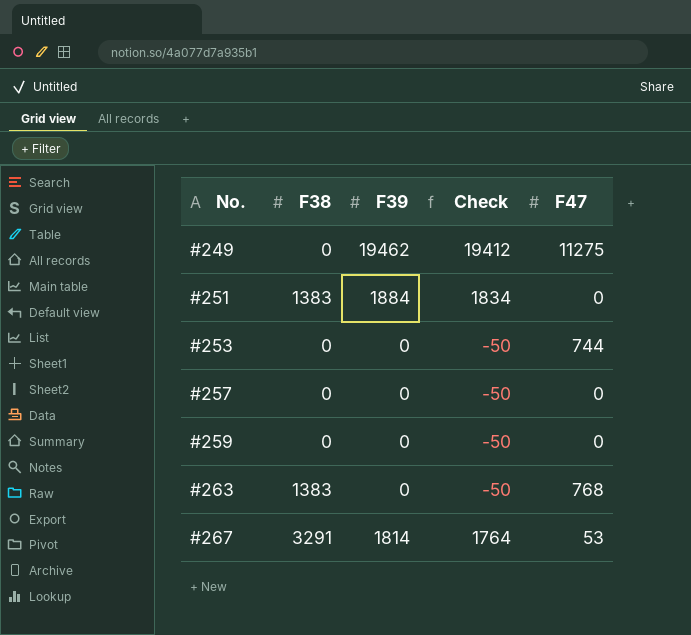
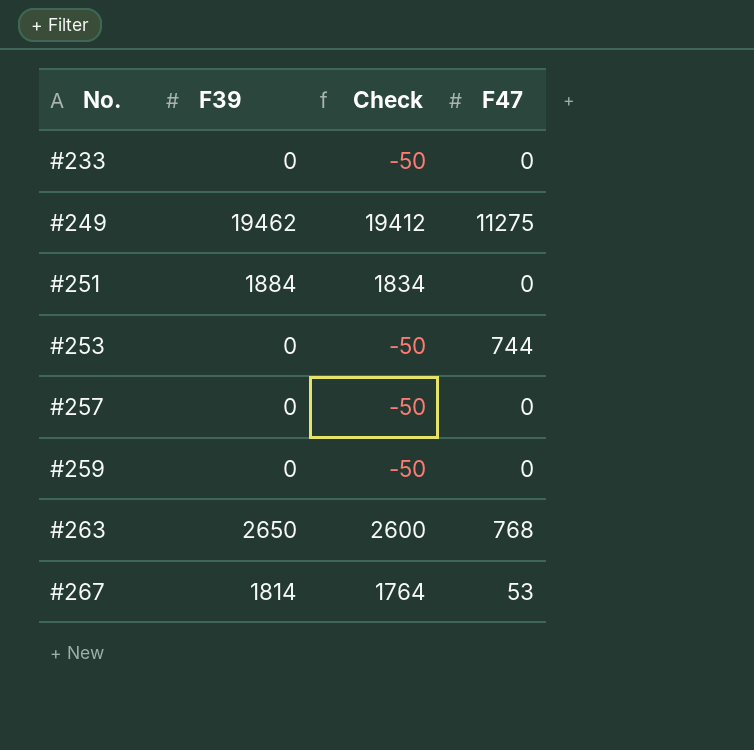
column F38 | position: 2 -> none
row #233: none -> 0 | -50 | 0
#263 | F39: 0 -> 2650
#263 | Check: -50 -> 2600

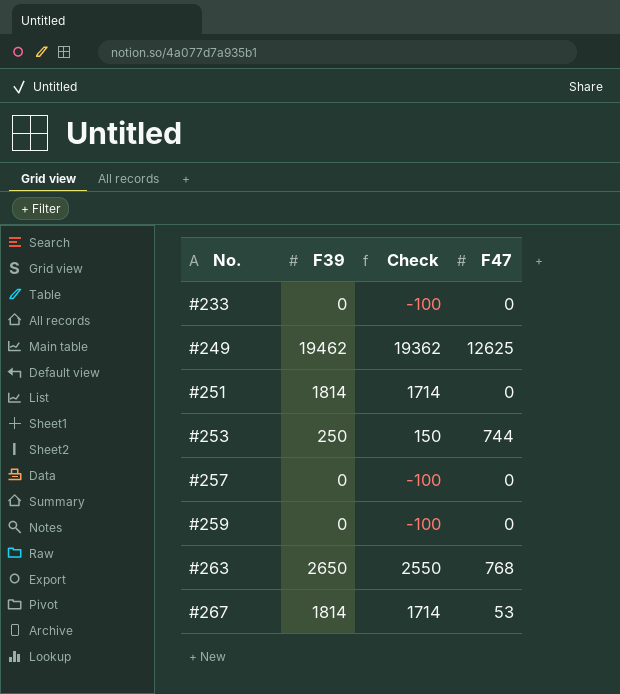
column Check | formula: [F39] - 50 -> [F39] - 100
#249 | F47: 11275 -> 12625
#251 | F39: 1884 -> 1814
#253 | F39: 0 -> 250

